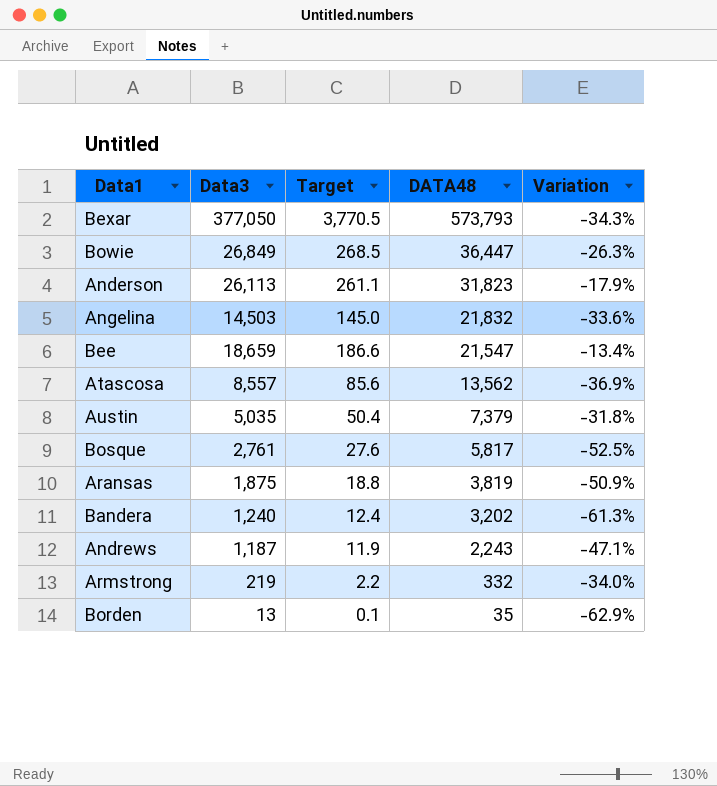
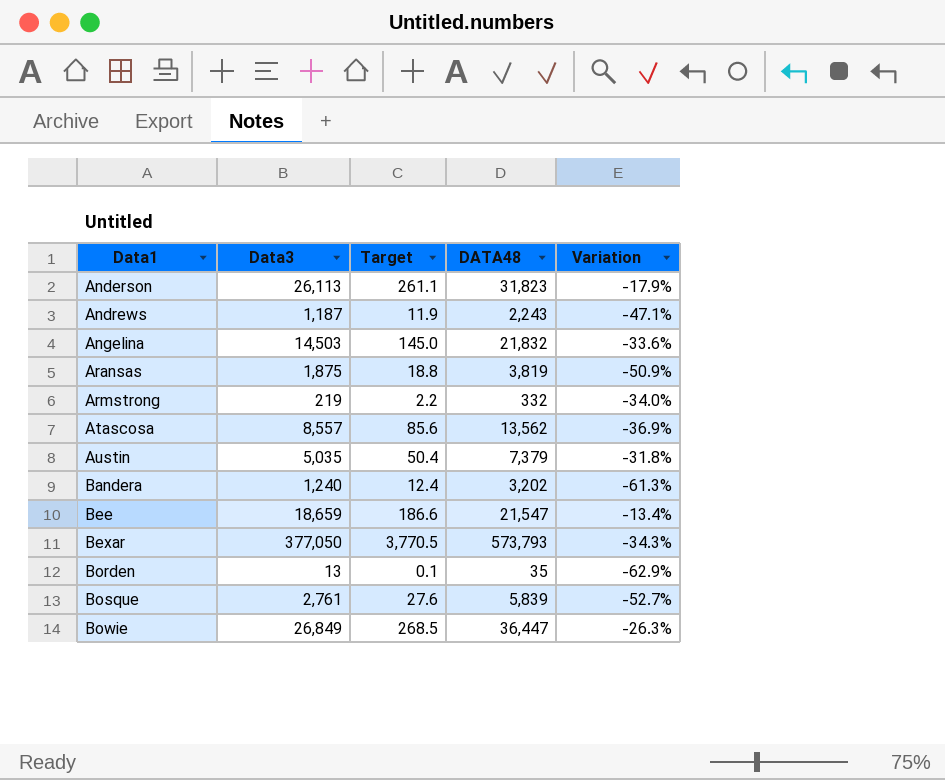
row order: DATA48 descending -> Data1 ascending
Bosque | DATA48: 5,817 -> 5,839
Bosque | Variation: -52.5% -> -52.7%

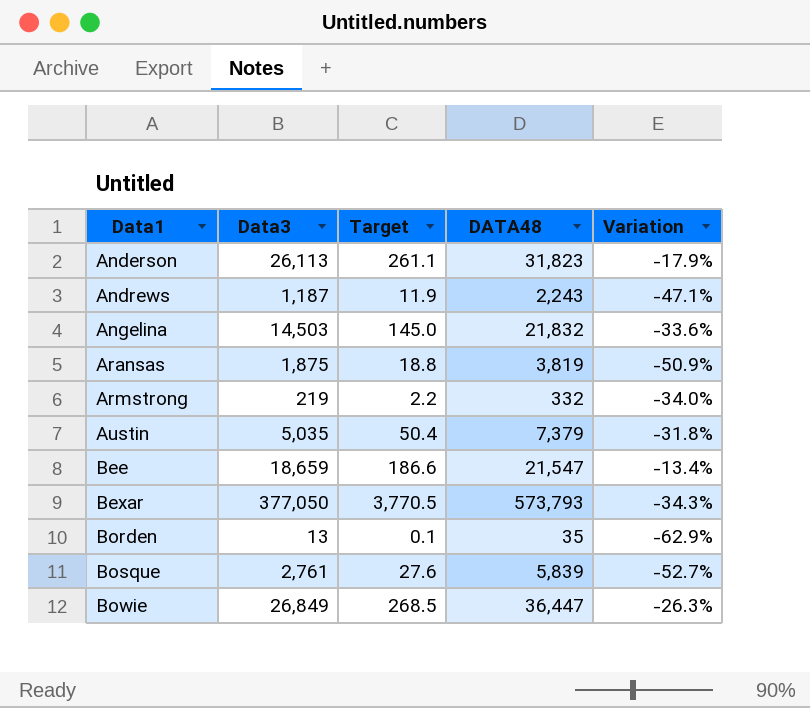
row Atascosa: 8,557 | 85.6 | 13,562 | -36.9% -> none
row Bandera: 1,240 | 12.4 | 3,202 | -61.3% -> none

